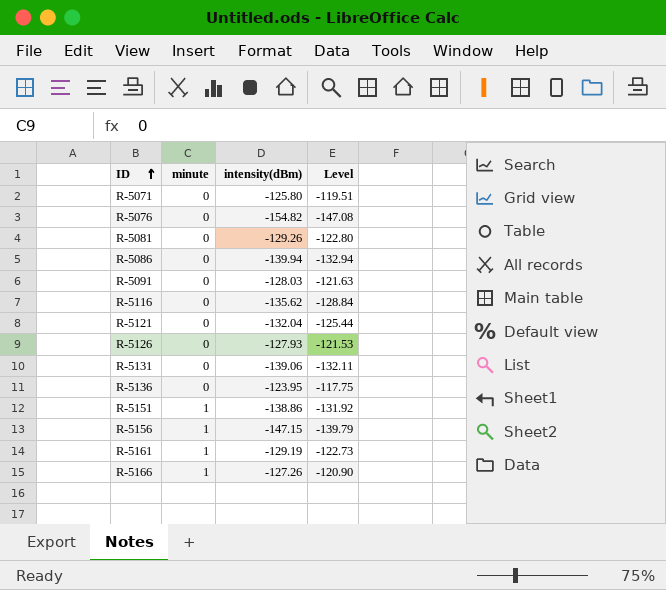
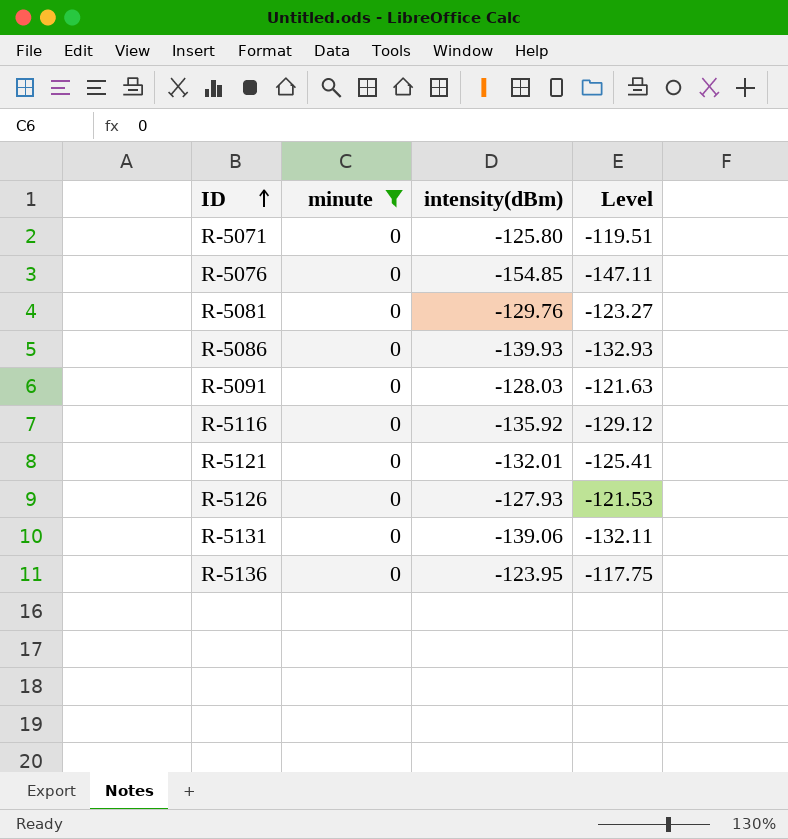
filter: none -> minute = 0
R-5076 | intensity(dBm): -154.82 -> -154.85
R-5076 | Level: -147.08 -> -147.11
R-5081 | intensity(dBm): -129.26 -> -129.76
R-5081 | Level: -122.80 -> -123.27
R-5086 | intensity(dBm): -139.94 -> -139.93
R-5086 | Level: -132.94 -> -132.93
R-5116 | intensity(dBm): -135.62 -> -135.92
R-5116 | Level: -128.84 -> -129.12
R-5121 | intensity(dBm): -132.04 -> -132.01
R-5121 | Level: -125.44 -> -125.41

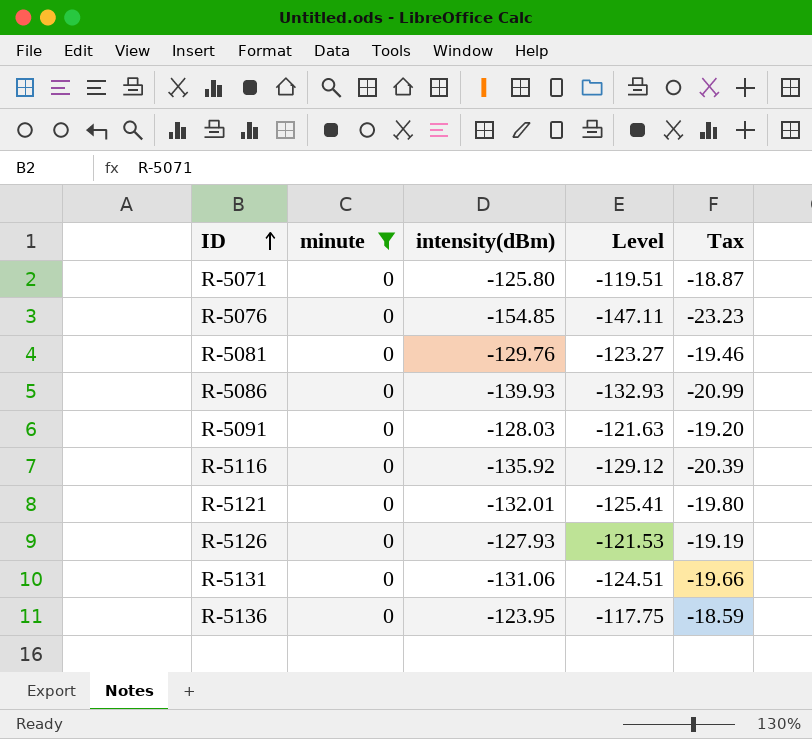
column Tax | formula: none -> [intensity(dBm)] * 0.15
R-5131 | intensity(dBm): -139.06 -> -131.06
R-5131 | Level: -132.11 -> -124.51

